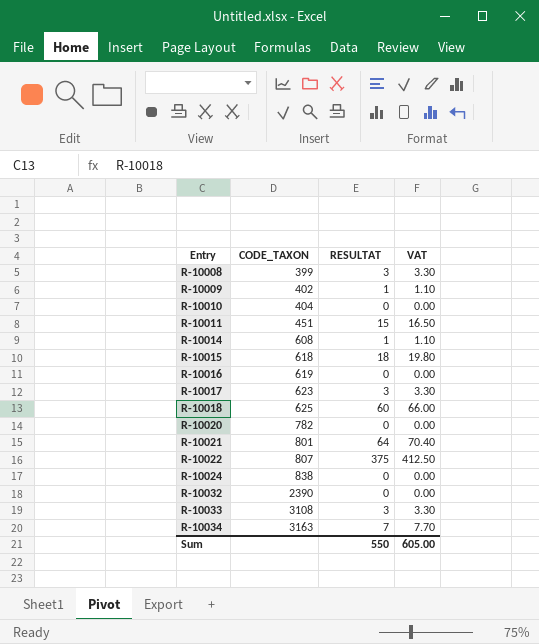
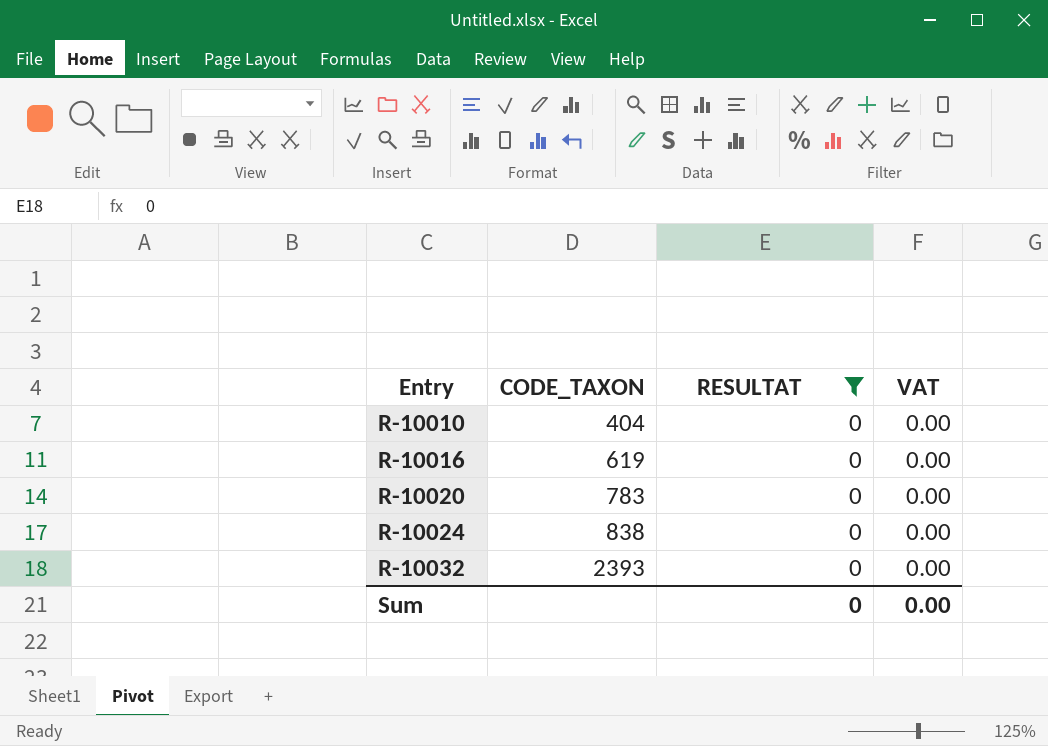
filter: none -> RESULTAT = 0
R-10020 | CODE_TAXON: 782 -> 783
R-10032 | CODE_TAXON: 2390 -> 2393
Sum | RESULTAT: 550 -> 0
Sum | VAT: 605.00 -> 0.00

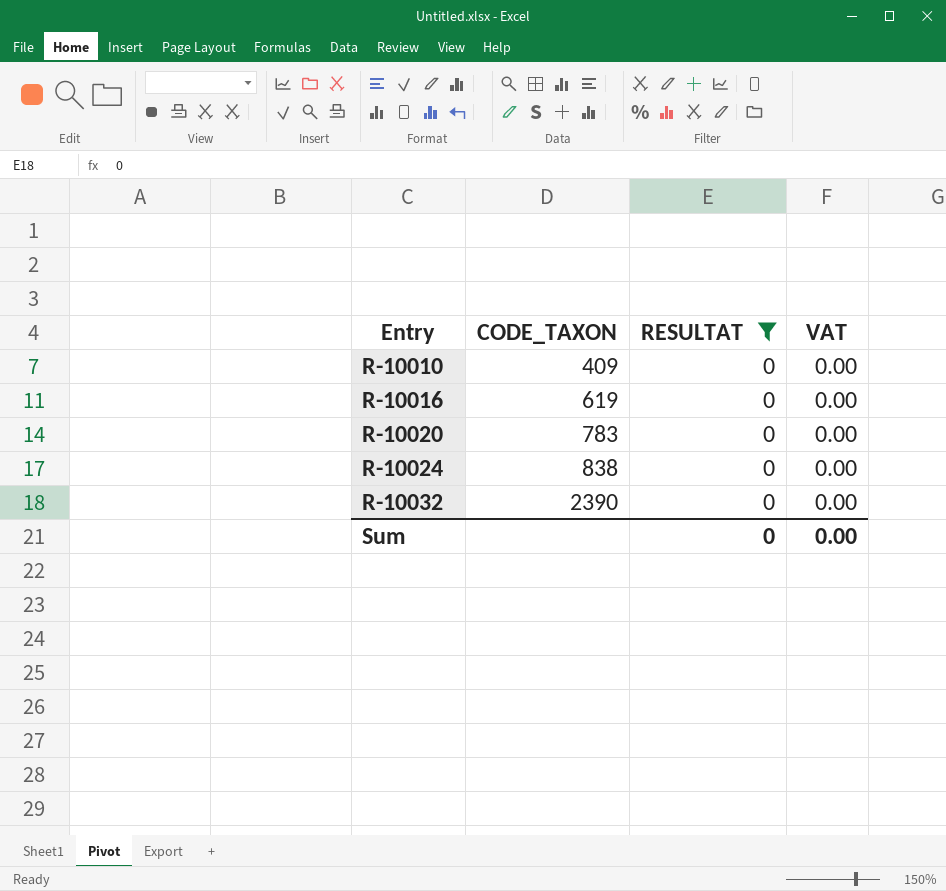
R-10010 | CODE_TAXON: 404 -> 409
R-10032 | CODE_TAXON: 2393 -> 2390

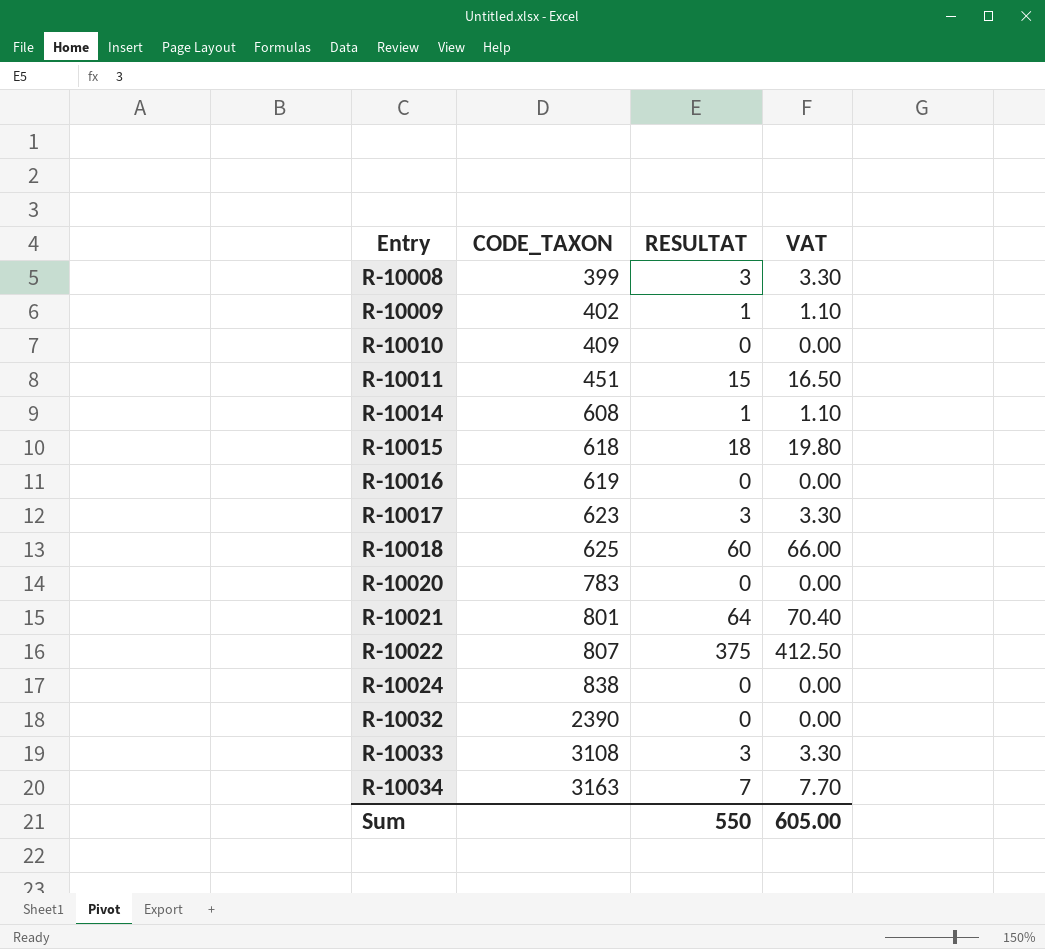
filter: RESULTAT = 0 -> none
Sum | RESULTAT: 0 -> 550
Sum | VAT: 0.00 -> 605.00

